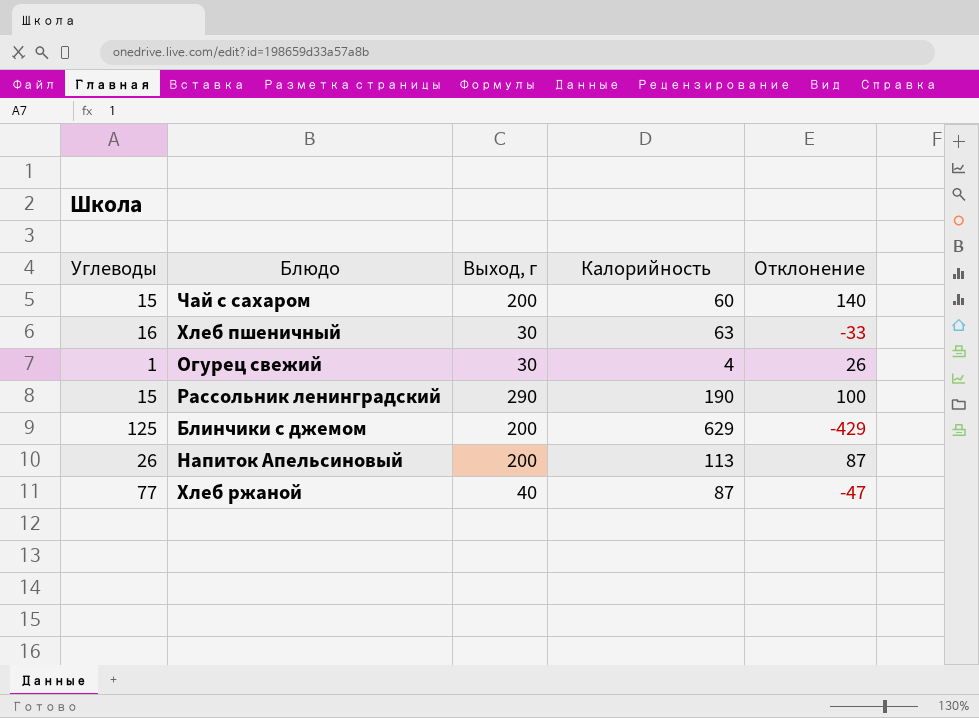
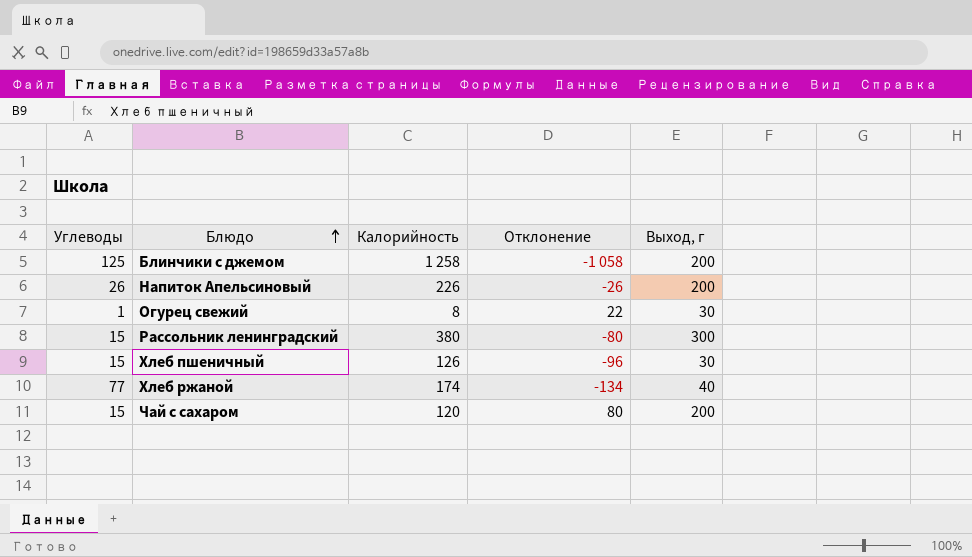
row order: none -> Блюдо ascending
column Выход, г | position: 3 -> 5
Блинчики с джемом | Калорийность: 629 -> 1 258
Блинчики с джемом | Отклонение: -429 -> -1 058
Напиток Апельсиновый | Калорийность: 113 -> 226
Напиток Апельсиновый | Отклонение: 87 -> -26
Огурец свежий | Калорийность: 4 -> 8
Огурец свежий | Отклонение: 26 -> 22
Рассольник ленинградский | Калорийность: 190 -> 380
Рассольник ленинградский | Отклонение: 100 -> -80
Рассольник ленинградский | Выход, г: 290 -> 300
Хлеб пшеничный | Углеводы: 16 -> 15
Хлеб пшеничный | Калорийность: 63 -> 126
Хлеб пшеничный | Отклонение: -33 -> -96
Хлеб ржаной | Калорийность: 87 -> 174
Хлеб ржаной | Отклонение: -47 -> -134
Чай с сахаром | Калорийность: 60 -> 120
Чай с сахаром | Отклонение: 140 -> 80

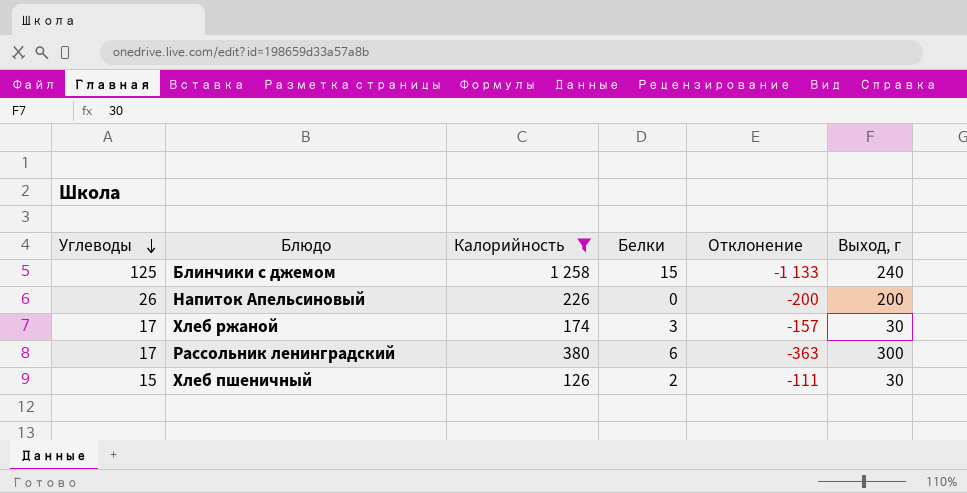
filter: none -> Калорийность >= 126
row order: Блюдо ascending -> Углеводы descending
column Белки | position: none -> 4
column Отклонение | formula: [Выход, г] - [Калорийность] -> [Углеводы] - [Калорийность]
Блинчики с джемом | Выход, г: 200 -> 240
Хлеб ржаной | Углеводы: 77 -> 17
Хлеб ржаной | Выход, г: 40 -> 30
Рассольник ленинградский | Углеводы: 15 -> 17

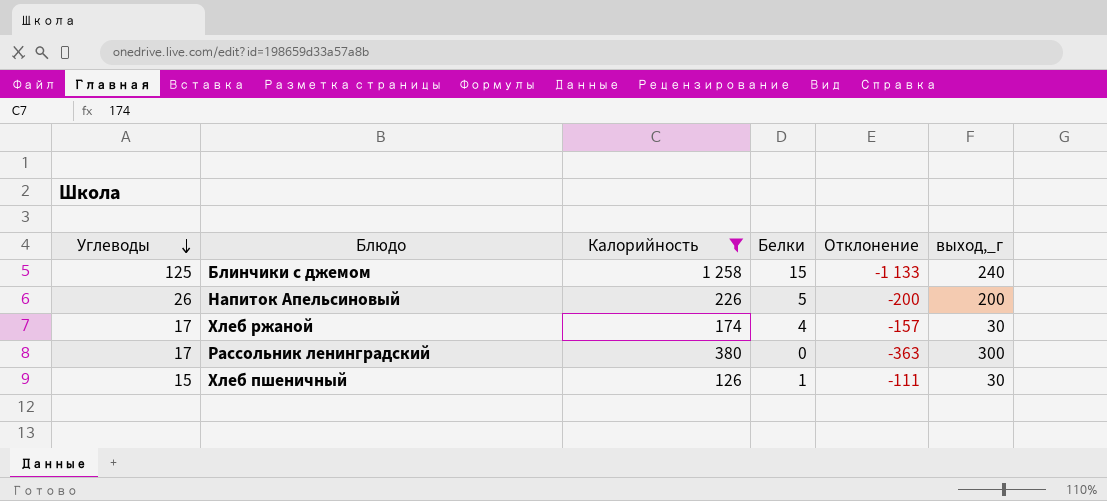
column name: Выход, г -> выход,_г
Напиток Апельсиновый | Белки: 0 -> 5
Хлеб ржаной | Белки: 3 -> 4
Рассольник ленинградский | Белки: 6 -> 0
Хлеб пшеничный | Белки: 2 -> 1

